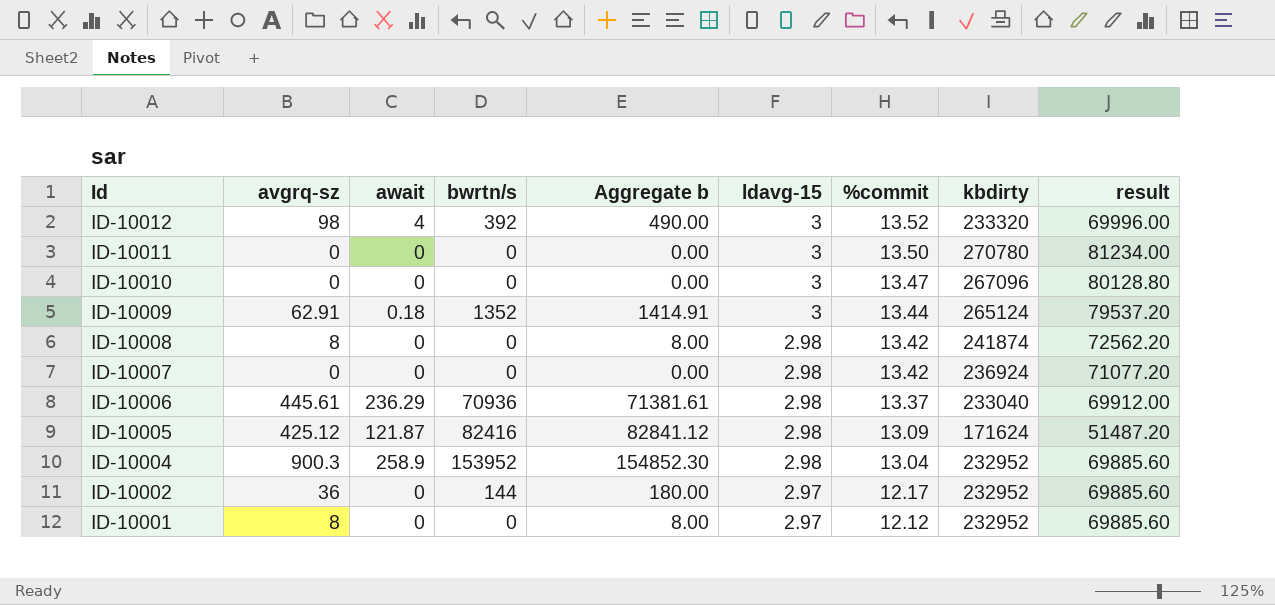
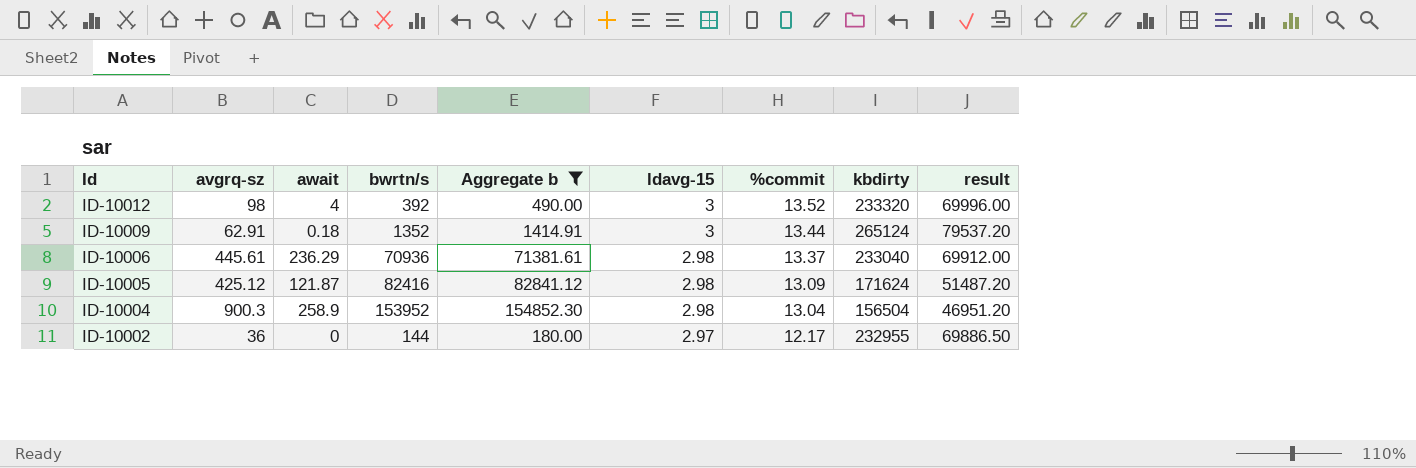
filter: none -> Aggregate b >= 180.00
ID-10004 | kbdirty: 232952 -> 156504
ID-10004 | result: 69885.60 -> 46951.20
ID-10002 | kbdirty: 232952 -> 232955
ID-10002 | result: 69885.60 -> 69886.50

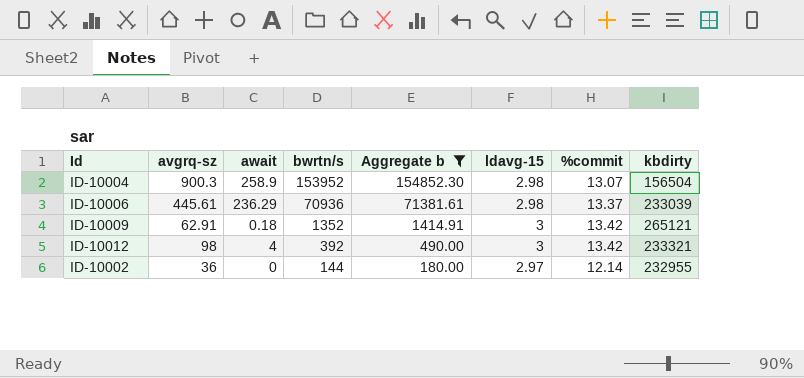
row order: Id descending -> bwrtn/s descending
column result | formula: [kbdirty] * 0.3 -> none
row ID-10005: 425.12 | 121.87 | 82416 | 82841.12 | 2.98 | 13.09 | 171624 | 51487.20 -> none
ID-10004 | %commit: 13.04 -> 13.07
ID-10006 | kbdirty: 233040 -> 233039
ID-10009 | %commit: 13.44 -> 13.42
ID-10009 | kbdirty: 265124 -> 265121
ID-10012 | %commit: 13.52 -> 13.42
ID-10012 | kbdirty: 233320 -> 233321
ID-10002 | %commit: 12.17 -> 12.14

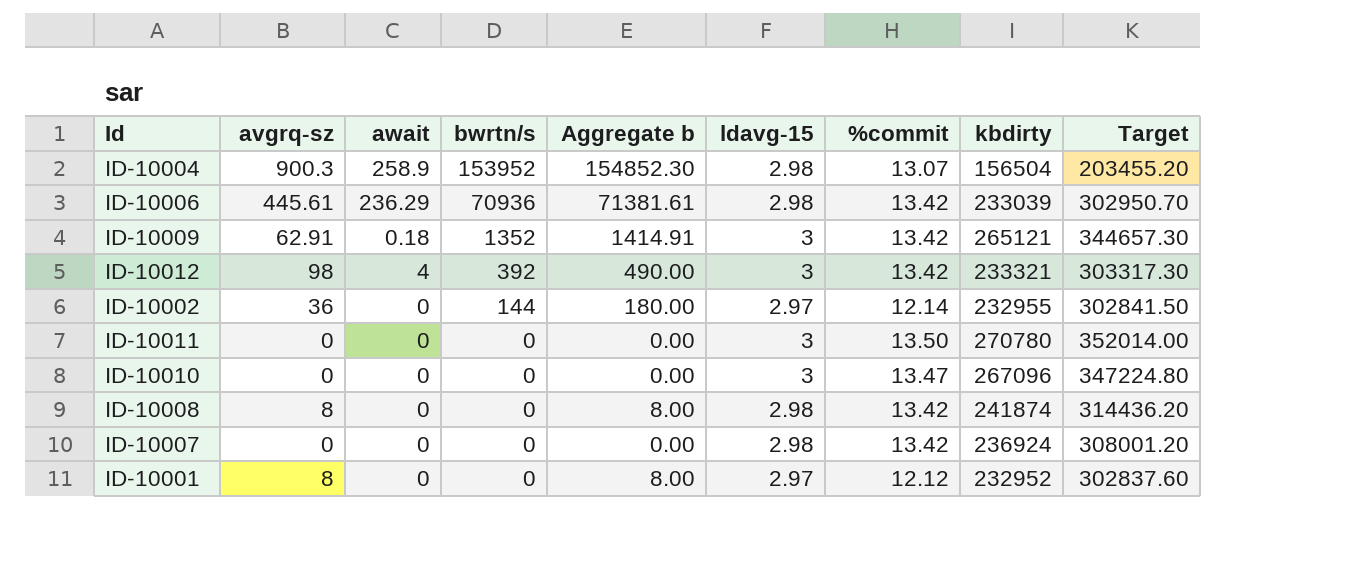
filter: Aggregate b >= 180.00 -> none
column Target | formula: none -> [kbdirty] * 1.3
ID-10006 | %commit: 13.37 -> 13.42

